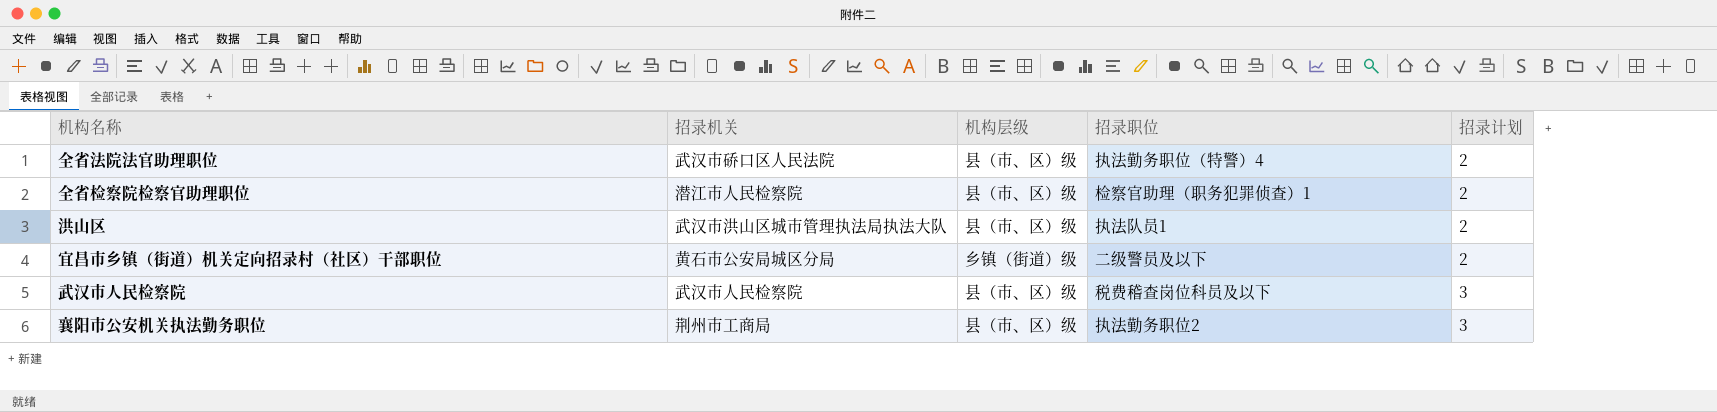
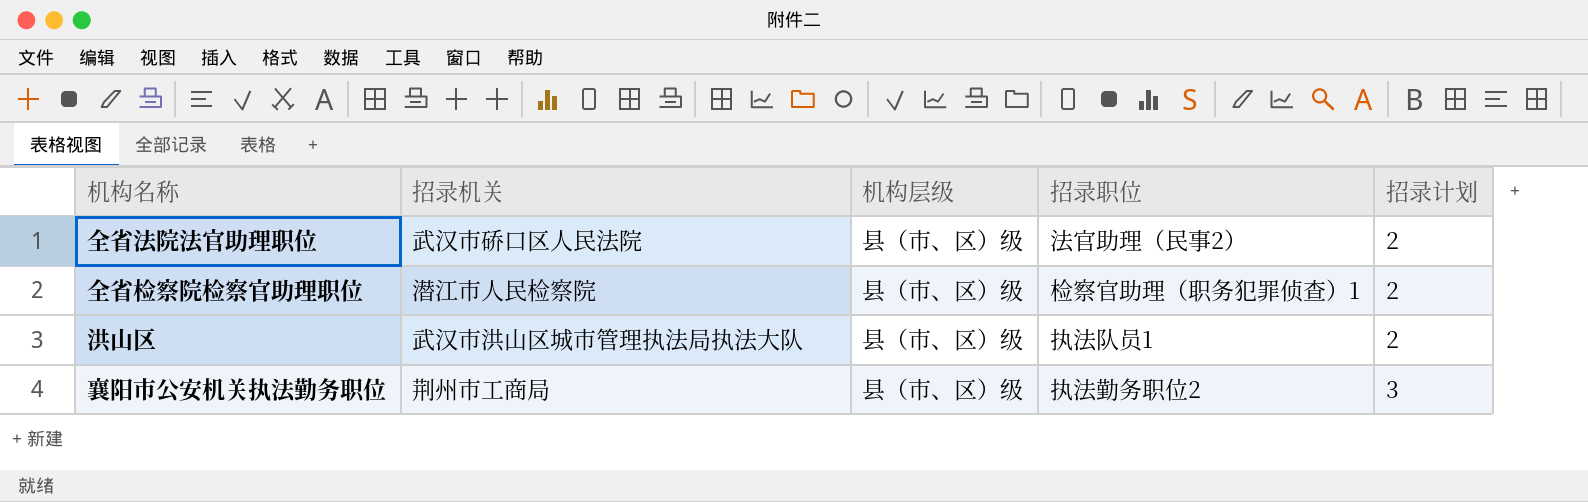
row 宜昌市乡镇（街道）机关定向招录村（社区）干部职位: 黄石市公安局城区分局 | 乡镇（街道）级 | 二级警员及以下 | 2 -> none
row 武汉市人民检察院: 武汉市人民检察院 | 县（市、区）级 | 税费稽查岗位科员及以下 | 3 -> none
全省法院法官助理职位 | 招录职位: 执法勤务职位（特警）4 -> 法官助理（民事2）

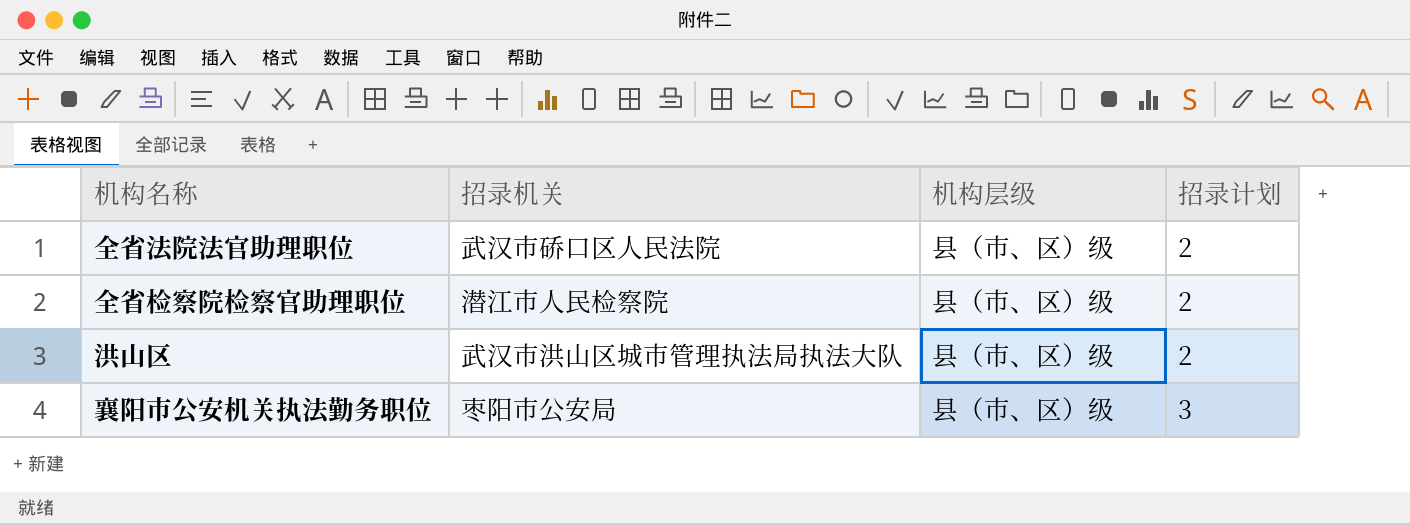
column 招录职位 | position: 4 -> none
襄阳市公安机关执法勤务职位 | 招录机关: 荆州市工商局 -> 枣阳市公安局

